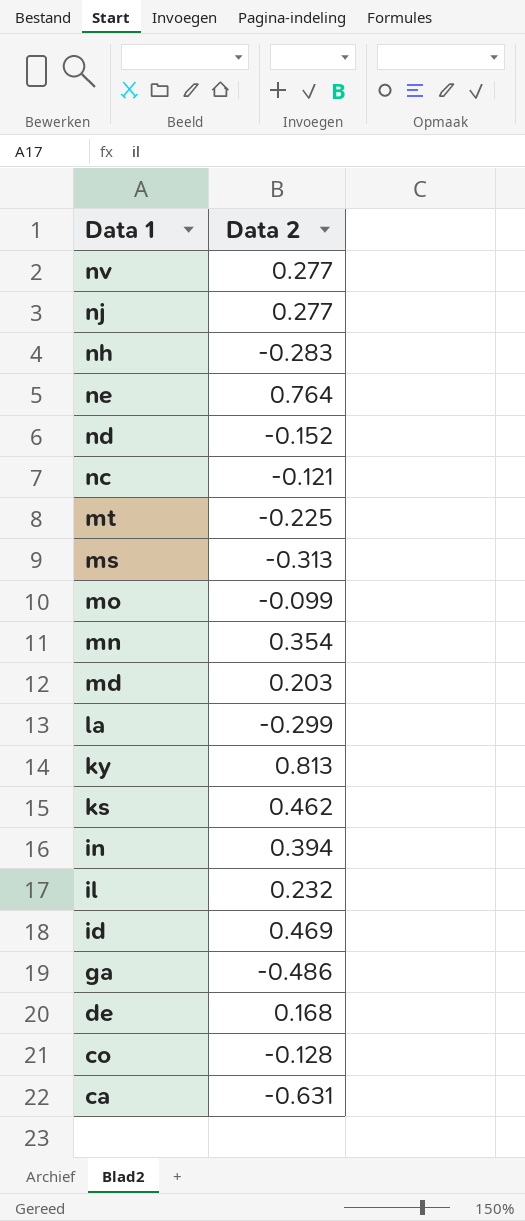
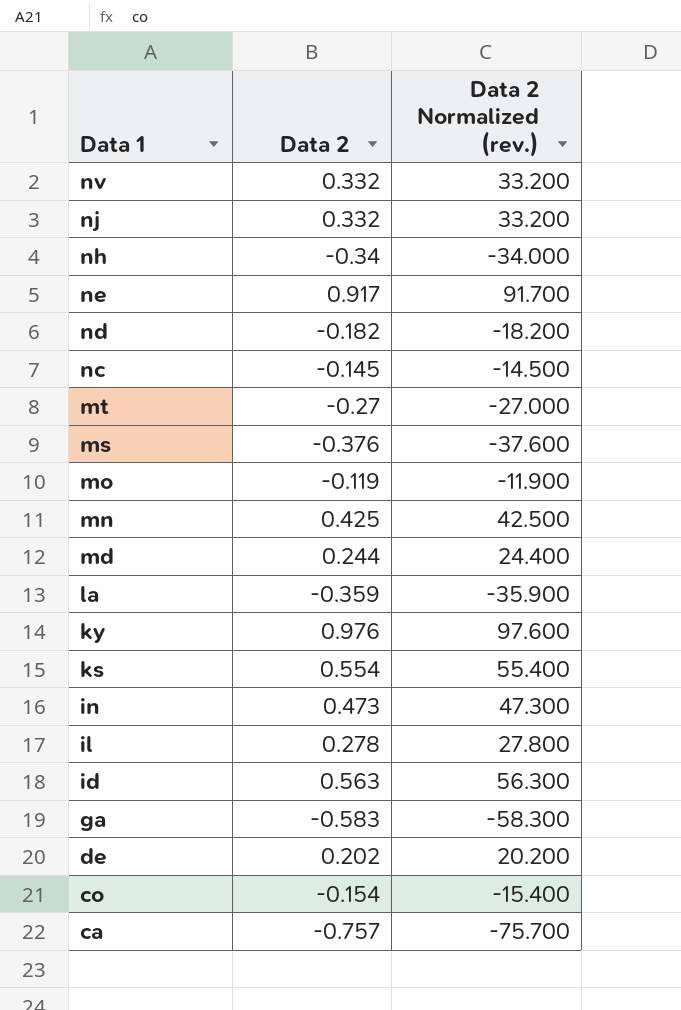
column Data 2 Normalized (rev.) | formula: none -> [Data 2] * 100
nv | Data 2: 0.277 -> 0.332
nj | Data 2: 0.277 -> 0.332
nh | Data 2: -0.283 -> -0.34
ne | Data 2: 0.764 -> 0.917
nd | Data 2: -0.152 -> -0.182
nc | Data 2: -0.121 -> -0.145
mt | Data 2: -0.225 -> -0.27
ms | Data 2: -0.313 -> -0.376
mo | Data 2: -0.099 -> -0.119
mn | Data 2: 0.354 -> 0.425
md | Data 2: 0.203 -> 0.244
la | Data 2: -0.299 -> -0.359
ky | Data 2: 0.813 -> 0.976
ks | Data 2: 0.462 -> 0.554
in | Data 2: 0.394 -> 0.473
il | Data 2: 0.232 -> 0.278
id | Data 2: 0.469 -> 0.563
ga | Data 2: -0.486 -> -0.583
de | Data 2: 0.168 -> 0.202
co | Data 2: -0.128 -> -0.154
ca | Data 2: -0.631 -> -0.757

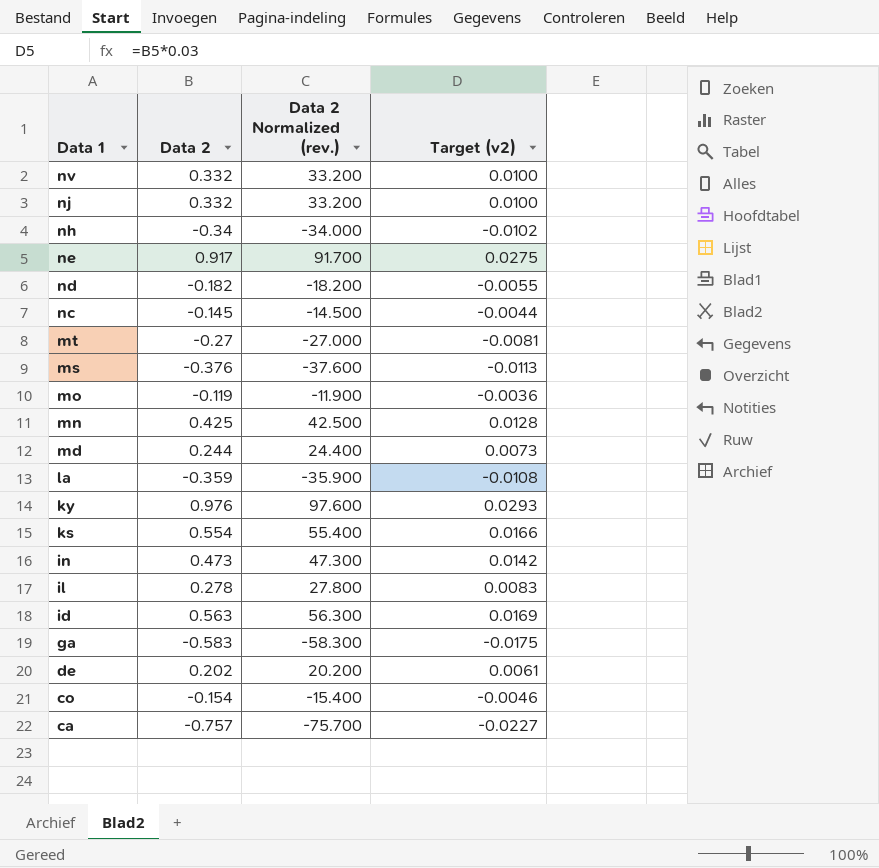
column Target (v2) | formula: none -> [Data 2] * 0.03

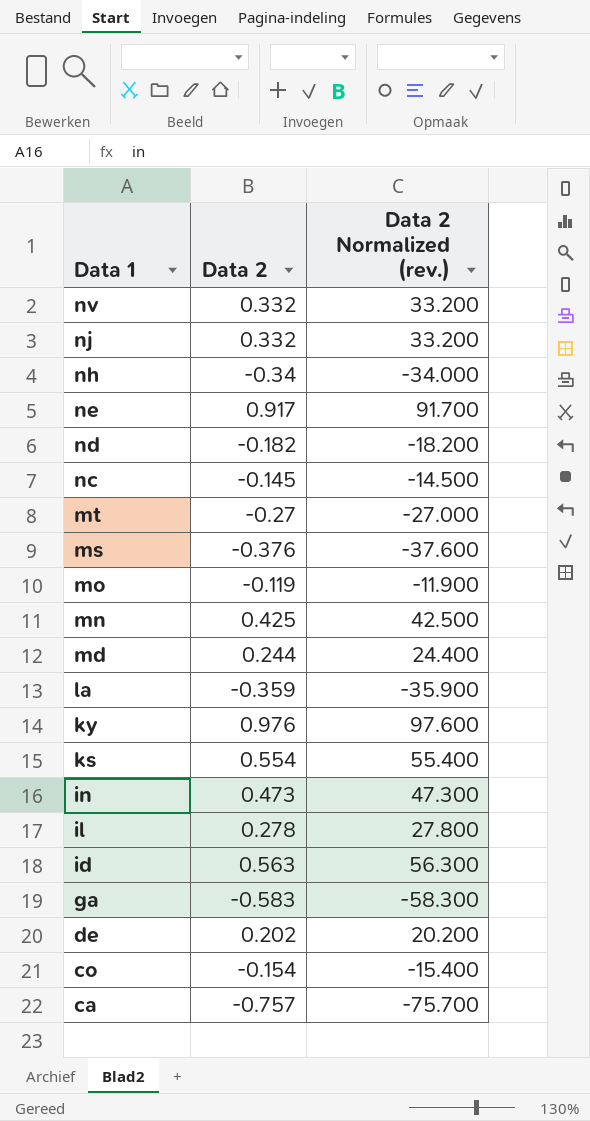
column Target (v2) | formula: [Data 2] * 0.03 -> none

